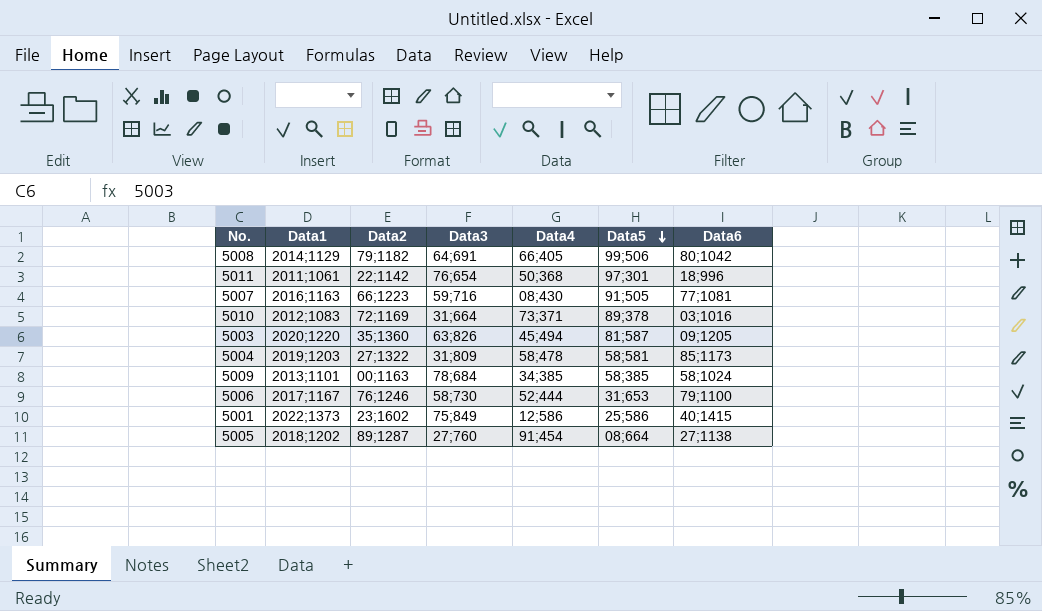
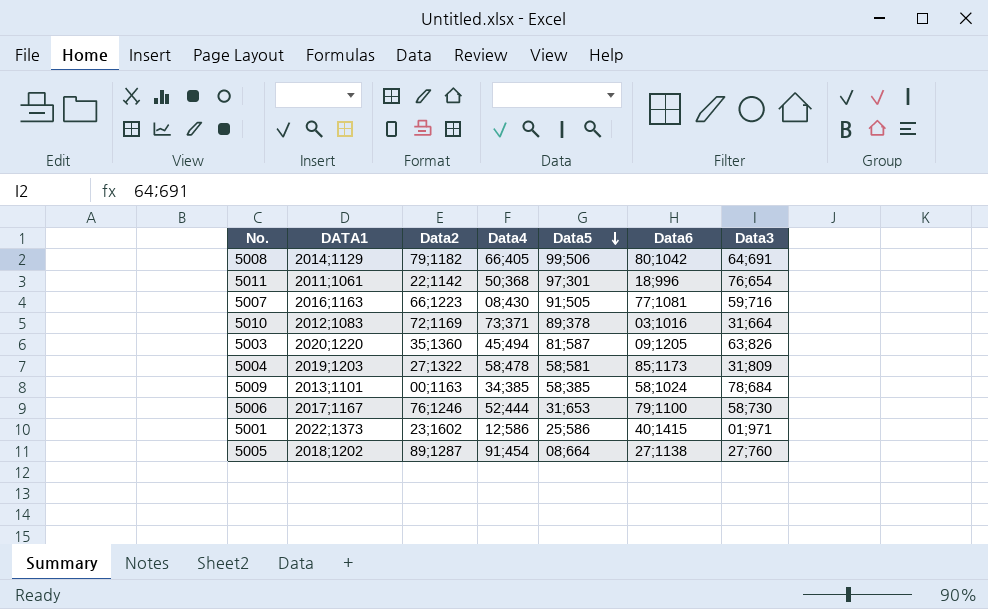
column name: Data1 -> DATA1
column Data3 | position: 4 -> 7
5001 | Data3: 75;849 -> 01;971

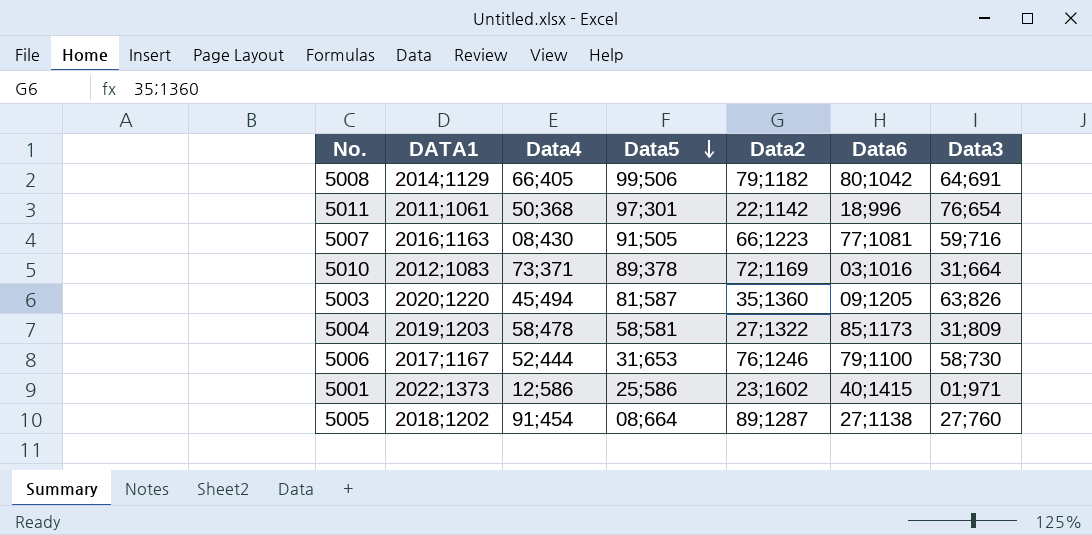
column Data2 | position: 3 -> 5
row 5009: 2013;1101 | 00;1163 | 34;385 | 58;385 | 58;1024 | 78;684 -> none

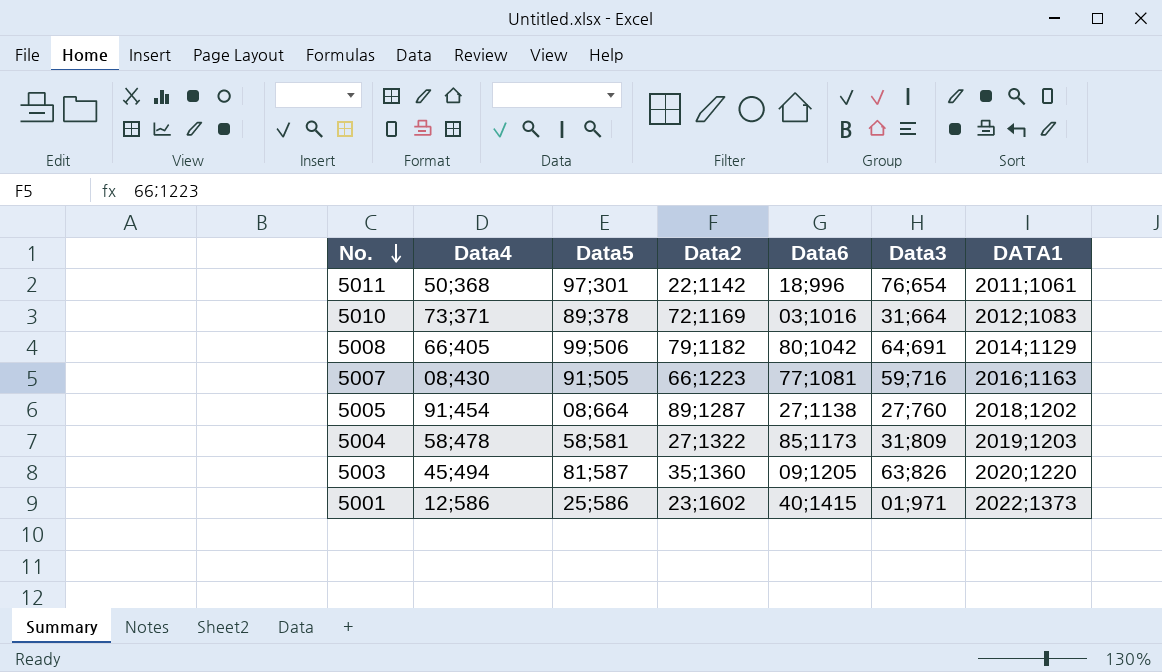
row order: Data5 descending -> No. descending
column DATA1 | position: 2 -> 7
row 5006: 2017;1167 | 52;444 | 31;653 | 76;1246 | 79;1100 | 58;730 -> none

